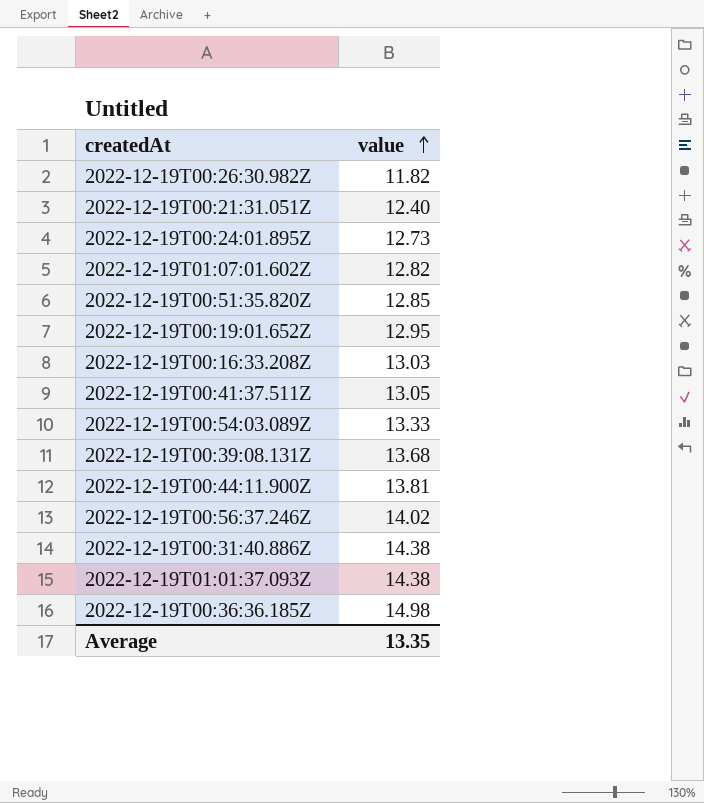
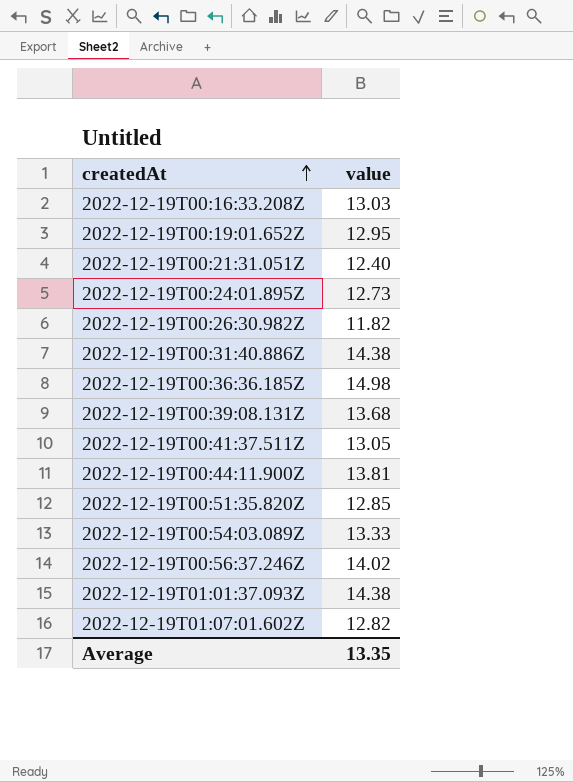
row order: value ascending -> createdAt ascending

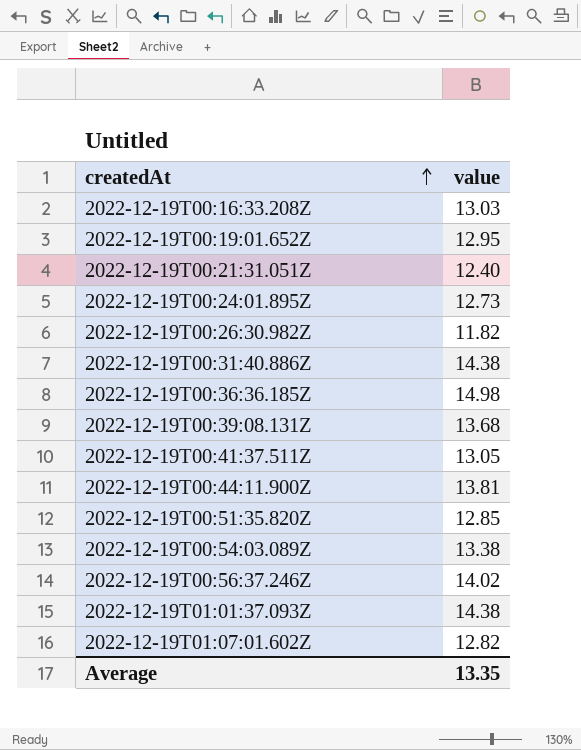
2022-12-19T00:54:03.089Z | value: 13.33 -> 13.38

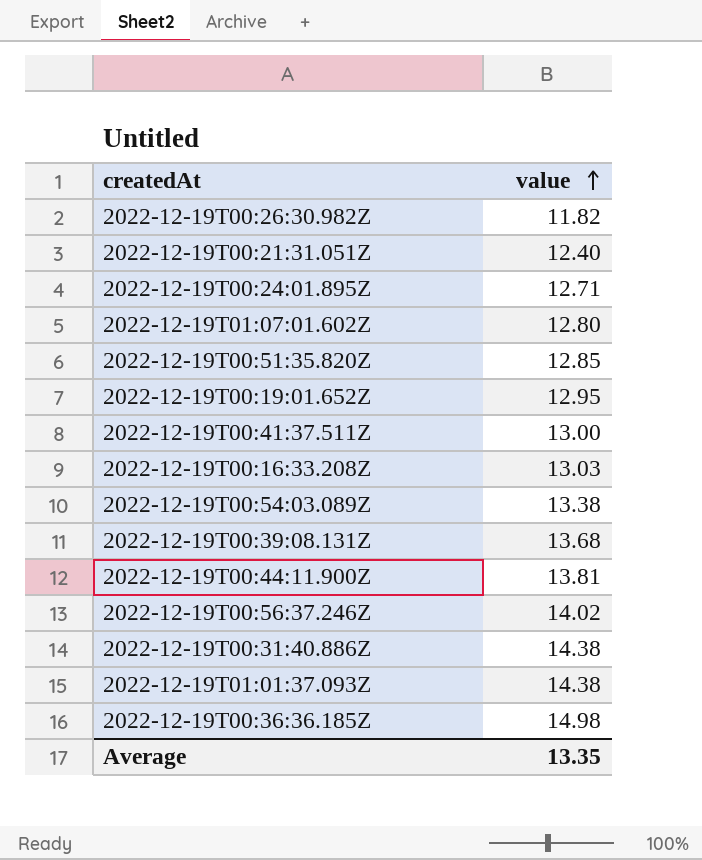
row order: createdAt ascending -> value ascending
2022-12-19T00:24:01.895Z | value: 12.73 -> 12.71
2022-12-19T01:07:01.602Z | value: 12.82 -> 12.80
2022-12-19T00:41:37.511Z | value: 13.05 -> 13.00

